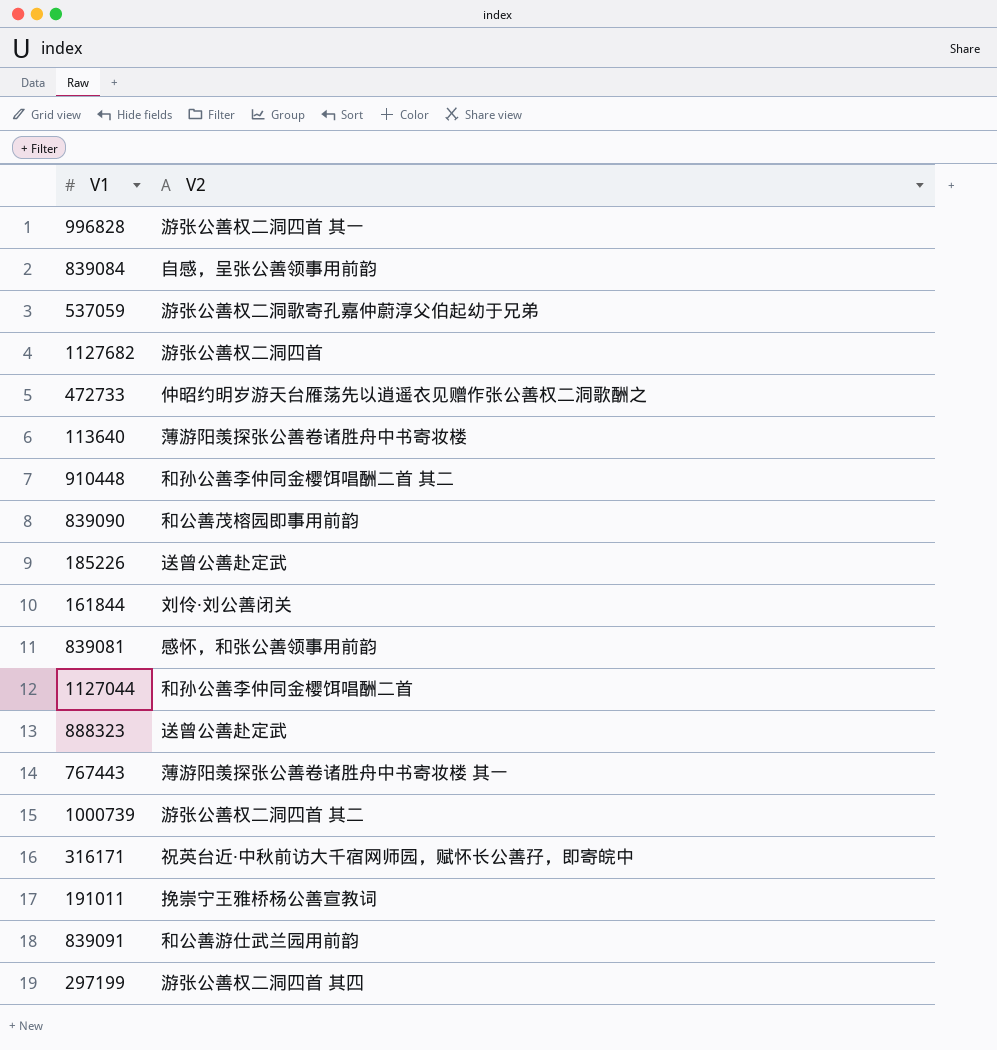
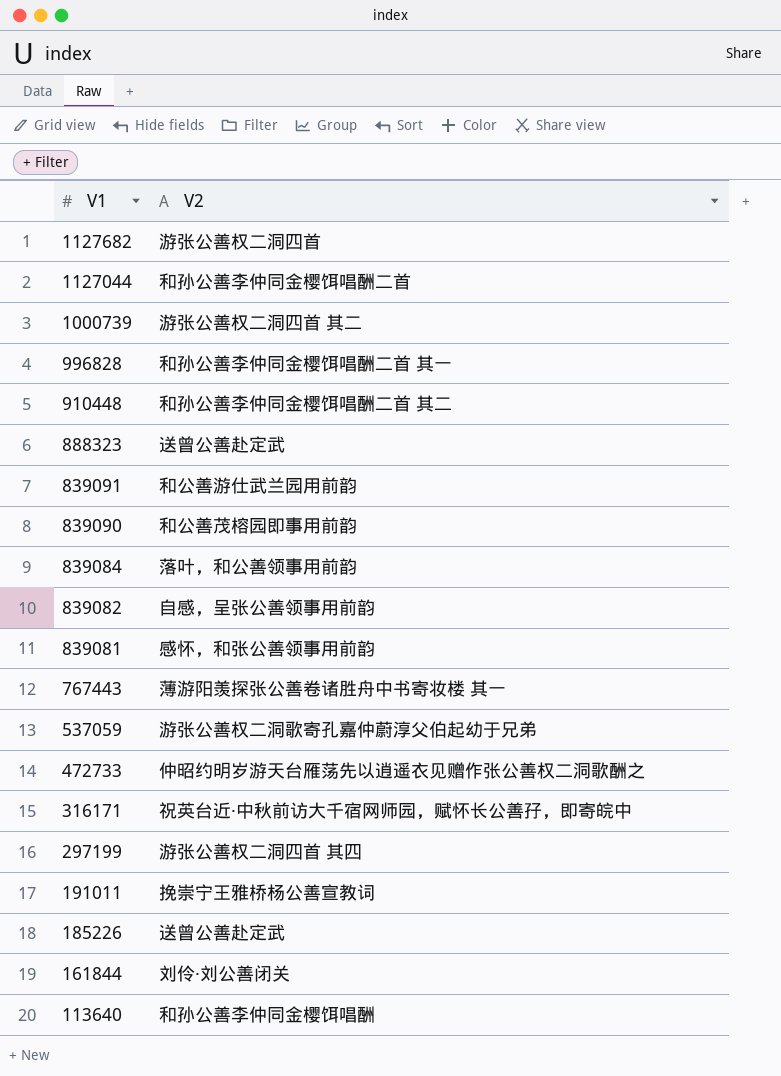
row order: none -> V1 descending
996828 | V2: 游张公善权二洞四首 其一 -> 和孙公善李仲同金樱饵唱酬二首 其一
839084 | V2: 自感，呈张公善领事用前韵 -> 落叶，和公善领事用前韵
row 839082: none -> 自感，呈张公善领事用前韵
113640 | V2: 薄游阳羡探张公善卷诸胜舟中书寄妆楼 -> 和孙公善李仲同金樱饵唱酬

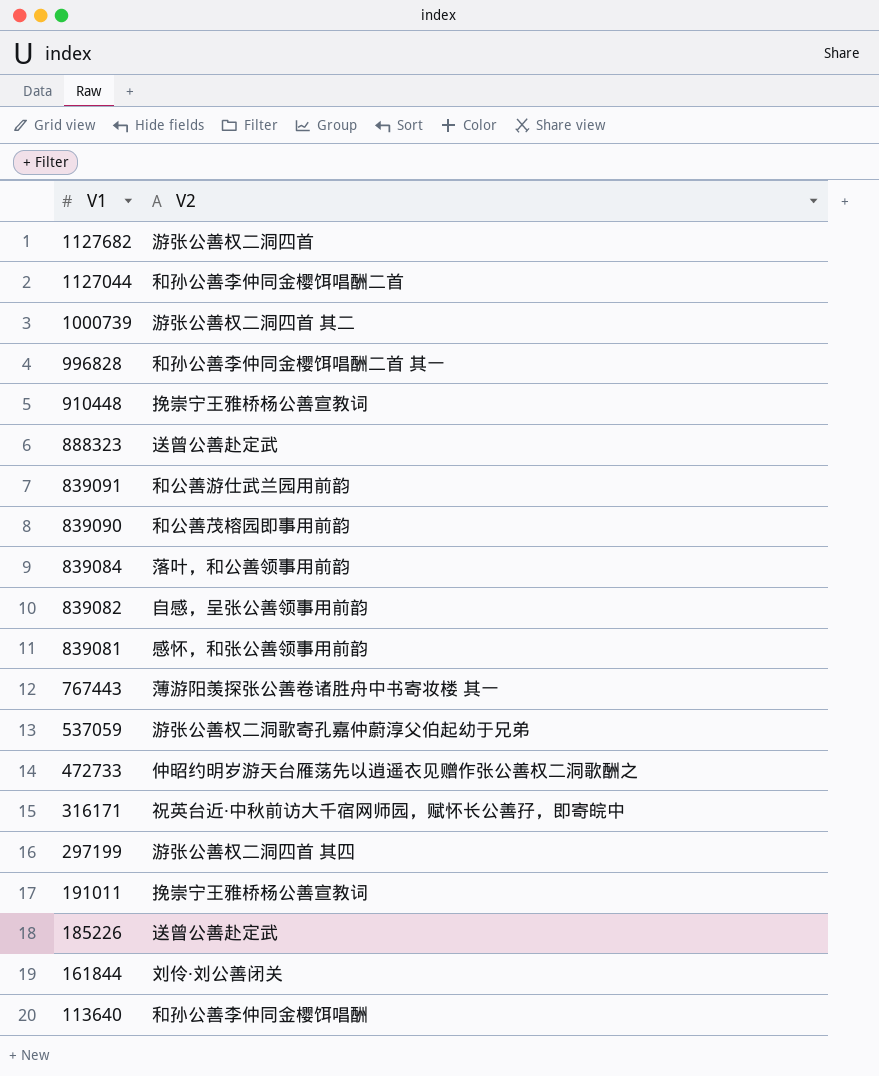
910448 | V2: 和孙公善李仲同金樱饵唱酬二首 其二 -> 挽崇宁王雅桥杨公善宣教词

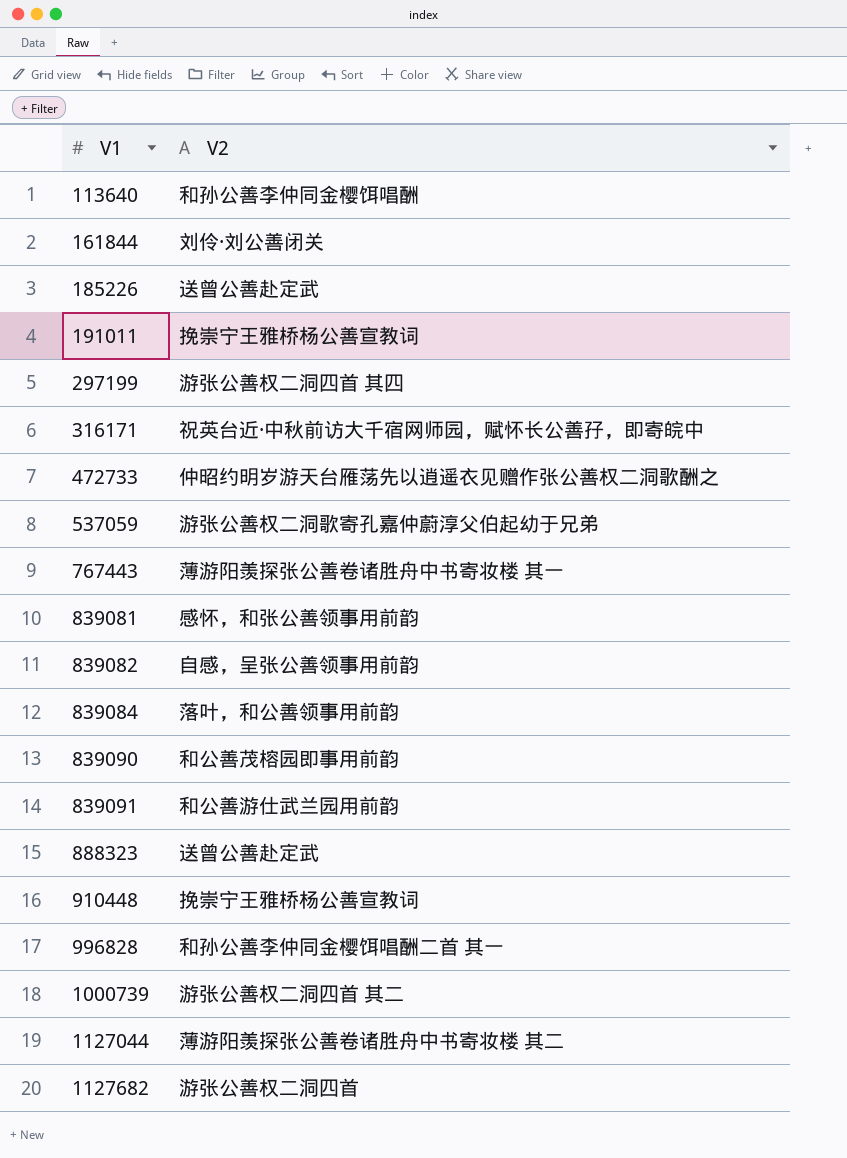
row order: V1 descending -> V1 ascending
1127044 | V2: 和孙公善李仲同金樱饵唱酬二首 -> 薄游阳羡探张公善卷诸胜舟中书寄妆楼 其二

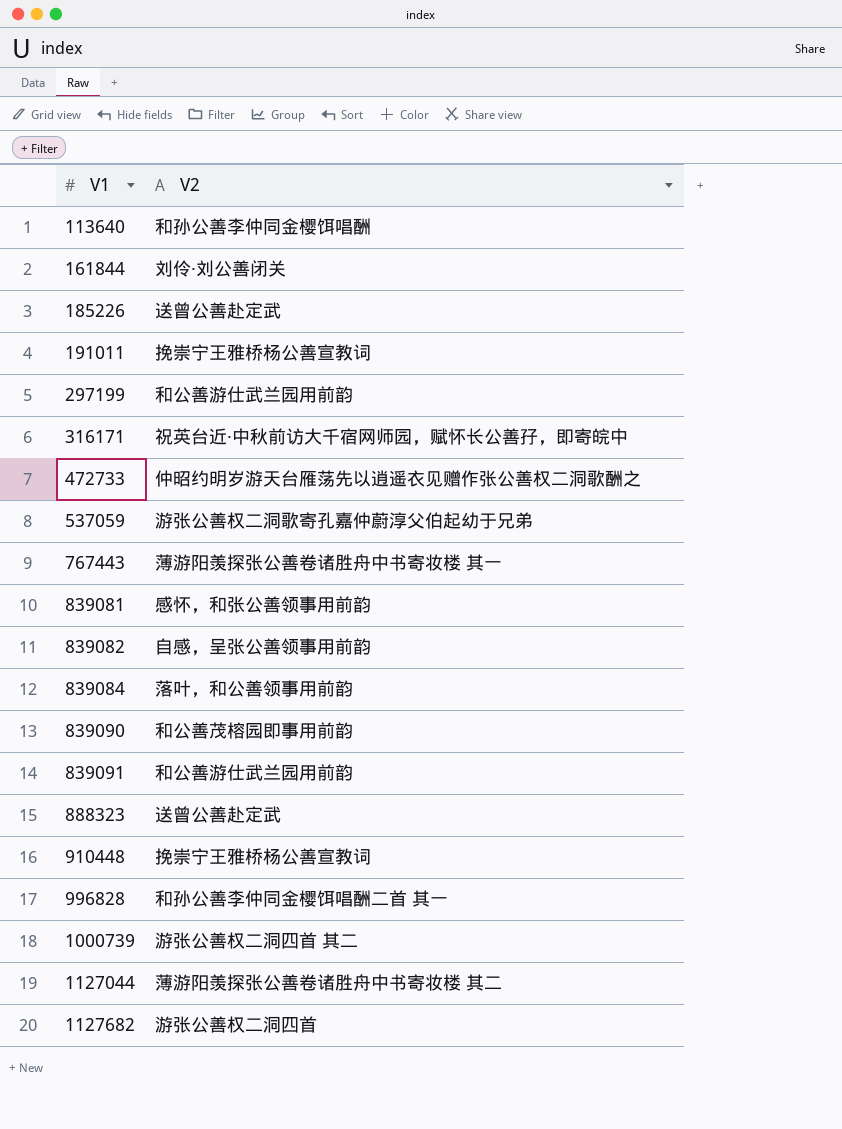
297199 | V2: 游张公善权二洞四首 其四 -> 和公善游仕武兰园用前韵

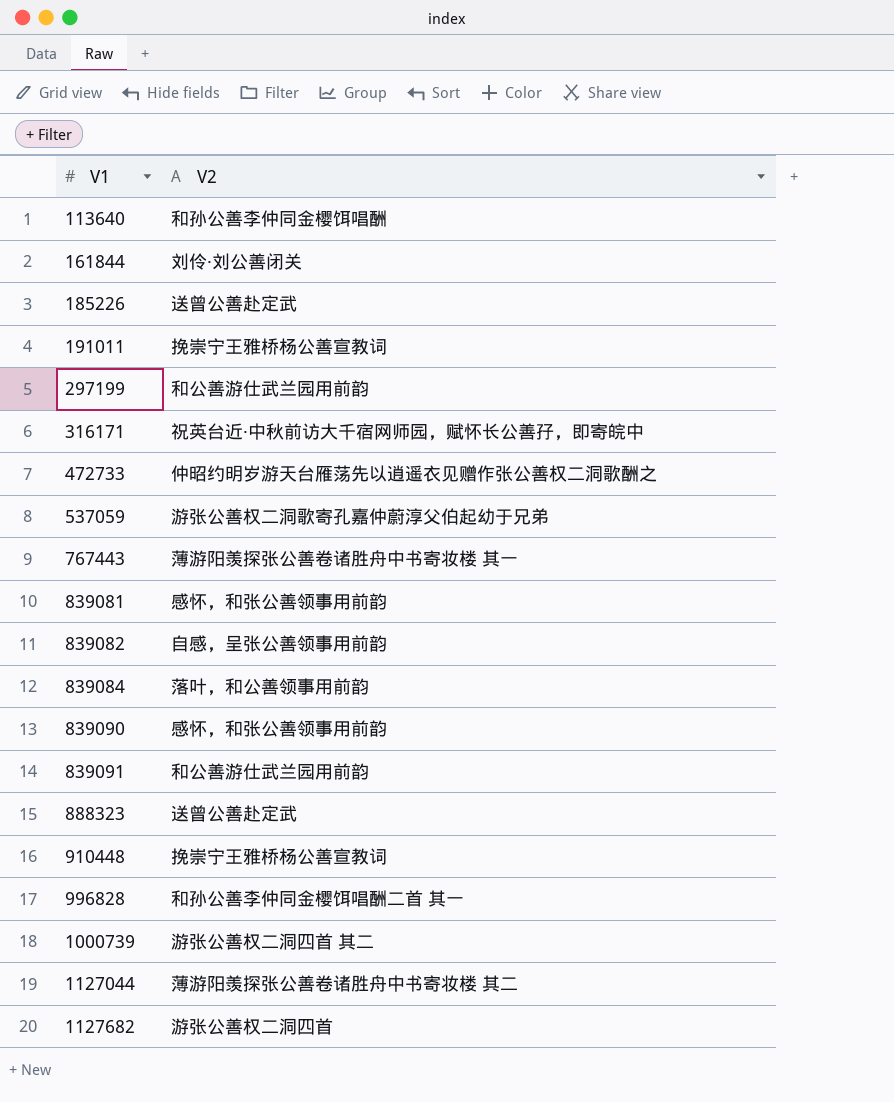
839090 | V2: 和公善茂榕园即事用前韵 -> 感怀，和张公善领事用前韵

